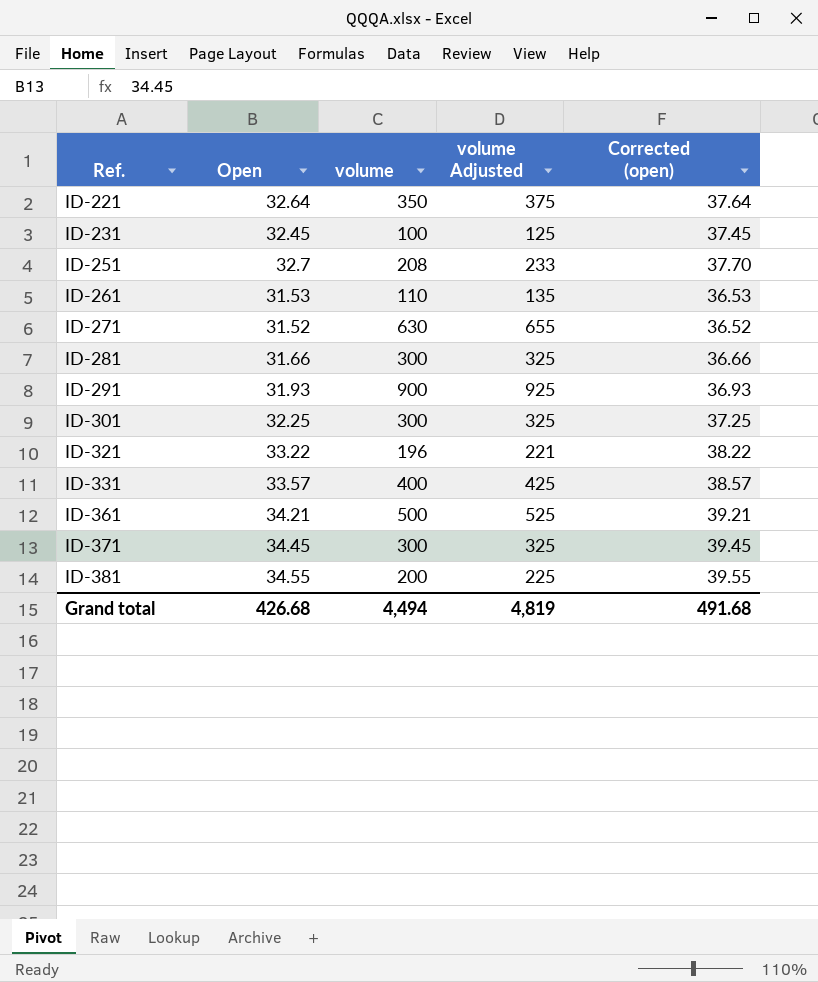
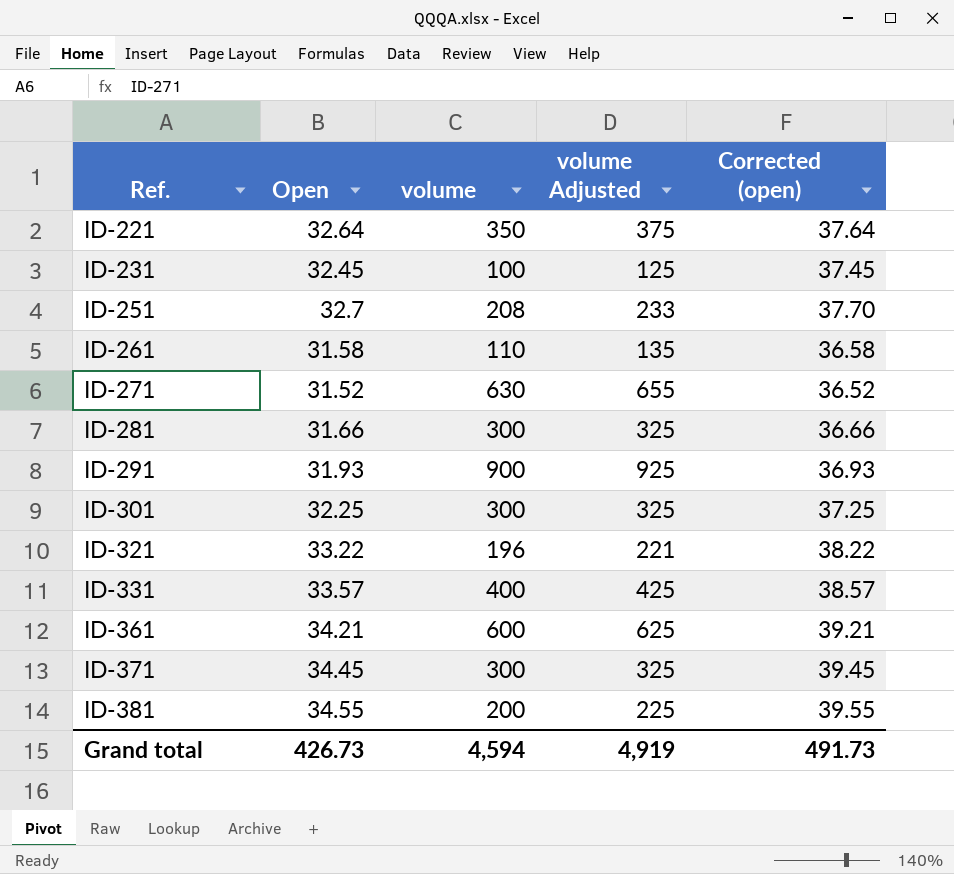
ID-261 | Open: 31.53 -> 31.58
ID-261 | Corrected (open): 36.53 -> 36.58
ID-361 | volume: 500 -> 600
ID-361 | volume Adjusted: 525 -> 625
Grand total | Open: 426.68 -> 426.73
Grand total | volume: 4,494 -> 4,594
Grand total | volume Adjusted: 4,819 -> 4,919
Grand total | Corrected (open): 491.68 -> 491.73

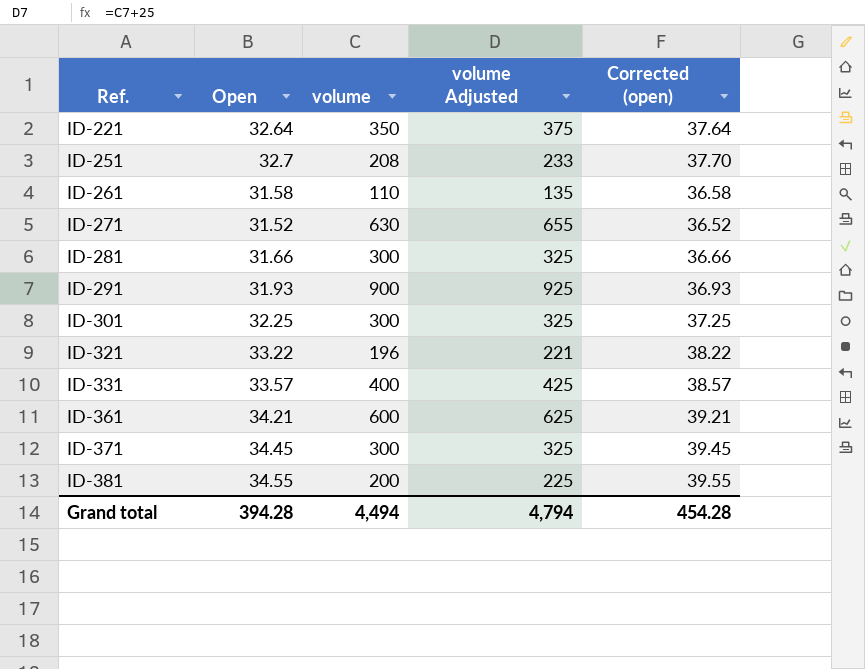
row ID-231: 32.45 | 100 | 125 | 37.45 -> none
Grand total | Open: 426.73 -> 394.28
Grand total | volume: 4,594 -> 4,494
Grand total | volume Adjusted: 4,919 -> 4,794
Grand total | Corrected (open): 491.73 -> 454.28

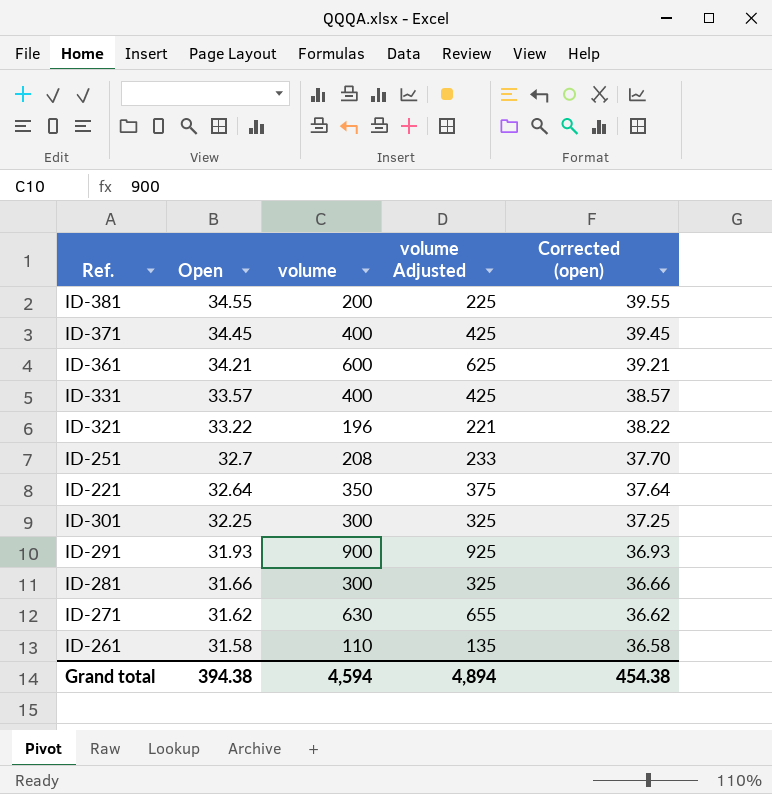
row order: Ref. ascending -> Open descending
ID-371 | volume: 300 -> 400
ID-371 | volume Adjusted: 325 -> 425
ID-271 | Open: 31.52 -> 31.62
ID-271 | Corrected (open): 36.52 -> 36.62
Grand total | Open: 394.28 -> 394.38
Grand total | volume: 4,494 -> 4,594
Grand total | volume Adjusted: 4,794 -> 4,894
Grand total | Corrected (open): 454.28 -> 454.38

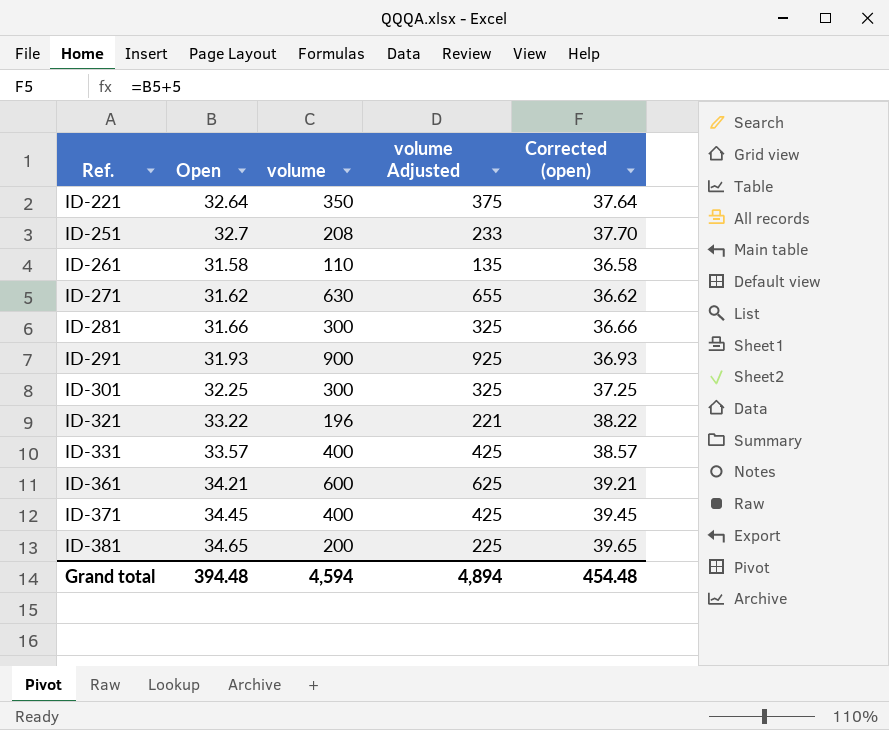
row order: Open descending -> Ref. ascending
ID-381 | Open: 34.55 -> 34.65
ID-381 | Corrected (open): 39.55 -> 39.65
Grand total | Open: 394.38 -> 394.48
Grand total | Corrected (open): 454.38 -> 454.48

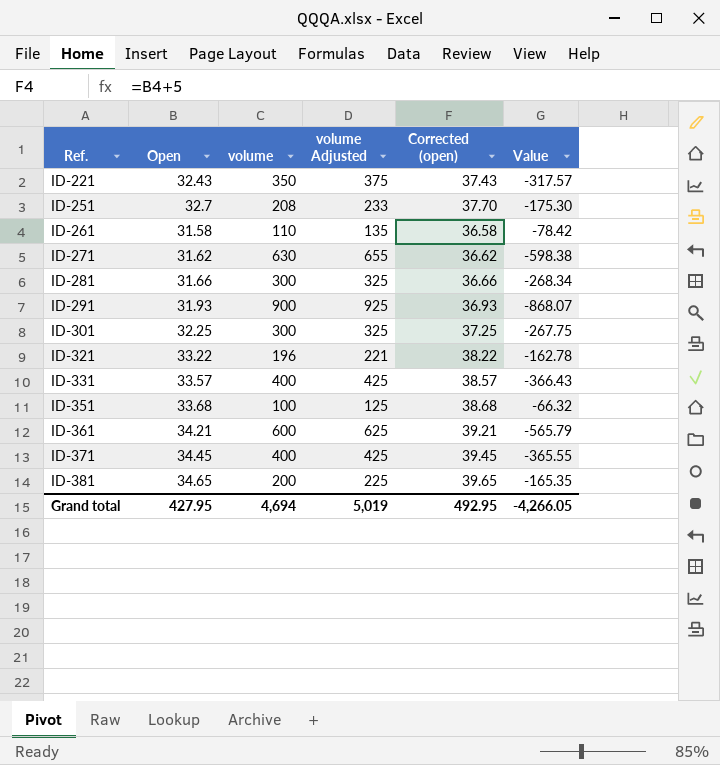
column Value | formula: none -> [Open] - [volume]
ID-221 | Open: 32.64 -> 32.43
ID-221 | Corrected (open): 37.64 -> 37.43
row ID-351: none -> 33.68 | 100 | 125 | 38.68 | -66.32
Grand total | Open: 394.48 -> 427.95
Grand total | volume: 4,594 -> 4,694
Grand total | volume Adjusted: 4,894 -> 5,019
Grand total | Corrected (open): 454.48 -> 492.95

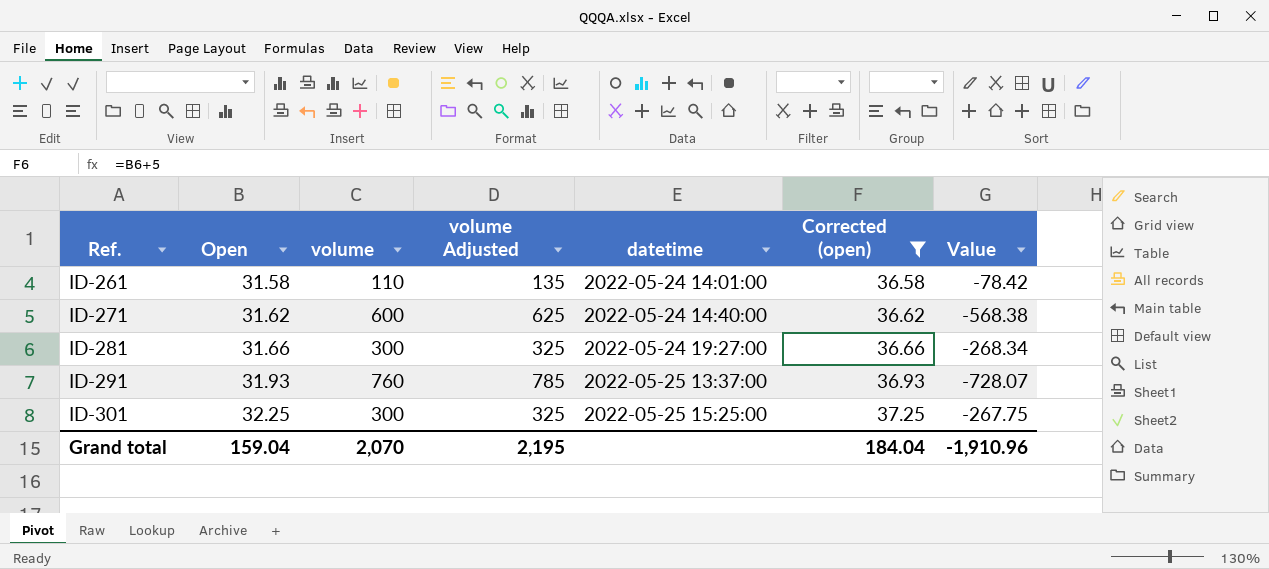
filter: none -> Corrected (open) <= 37.25
column datetime | position: none -> 5
ID-271 | volume: 630 -> 600
ID-271 | volume Adjusted: 655 -> 625
ID-271 | Value: -598.38 -> -568.38
ID-291 | volume: 900 -> 760
ID-291 | volume Adjusted: 925 -> 785
ID-291 | Value: -868.07 -> -728.07
Grand total | Open: 427.95 -> 159.04
Grand total | volume: 4,694 -> 2,070
Grand total | volume Adjusted: 5,019 -> 2,195
Grand total | Corrected (open): 492.95 -> 184.04
Grand total | Value: -4,266.05 -> -1,910.96

